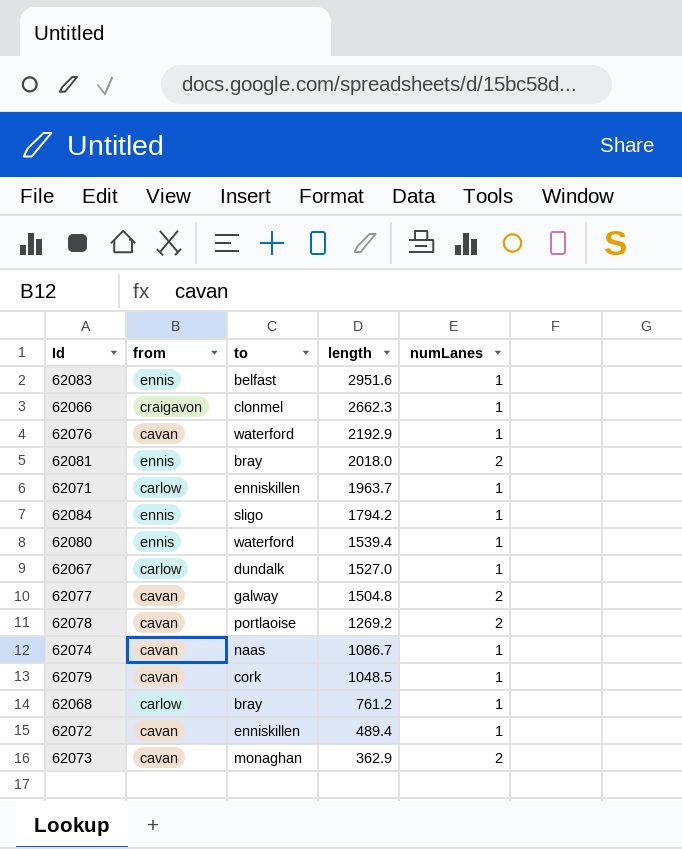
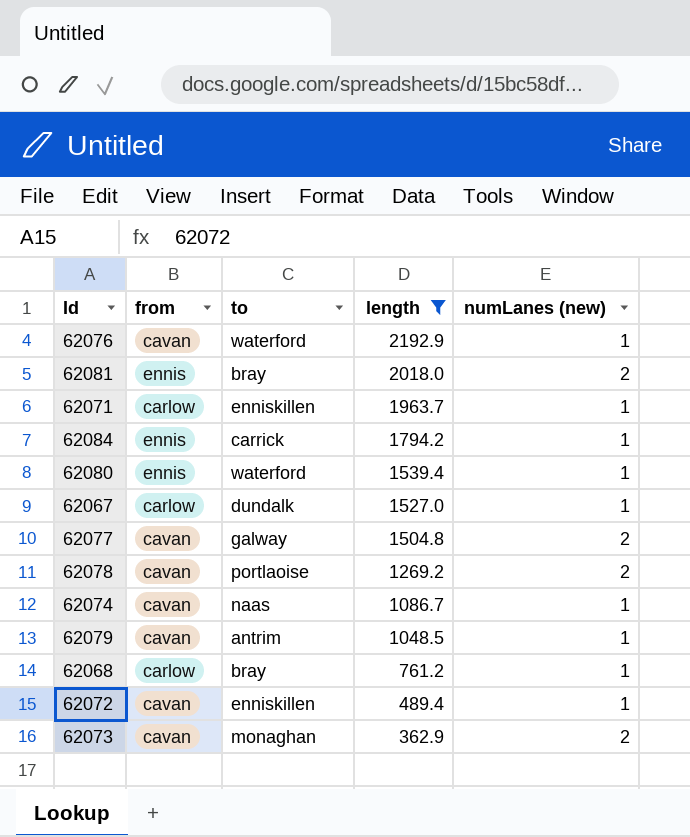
filter: none -> length <= 2192.9
column name: numLanes -> numLanes (new)
62084 | to: sligo -> carrick
62079 | to: cork -> antrim

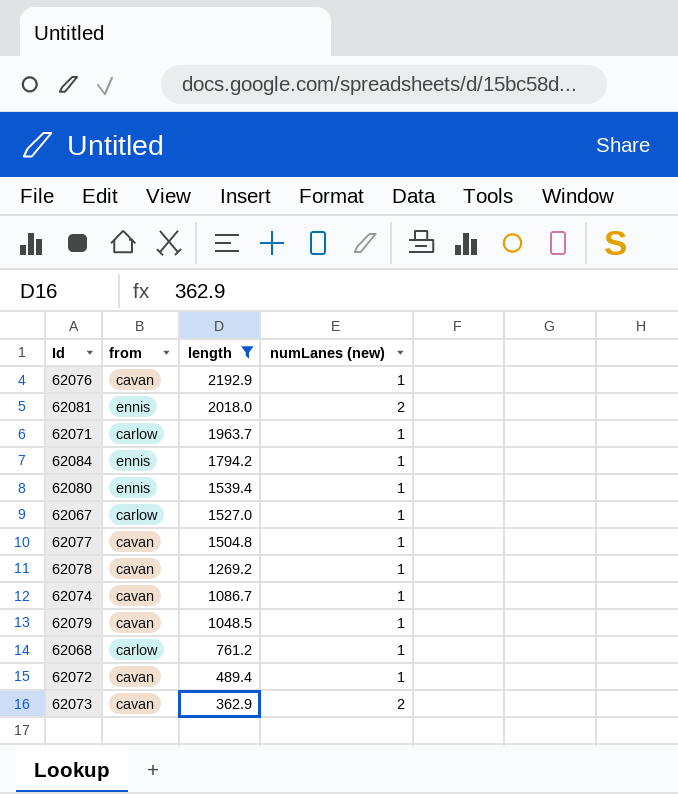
column to | position: 3 -> none
62077 | numLanes (new): 2 -> 1
62078 | numLanes (new): 2 -> 1

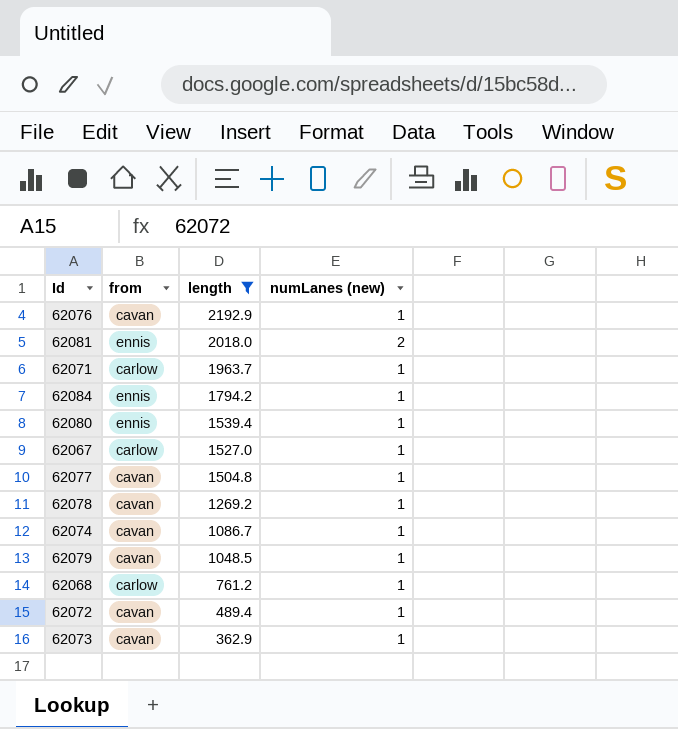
62073 | numLanes (new): 2 -> 1

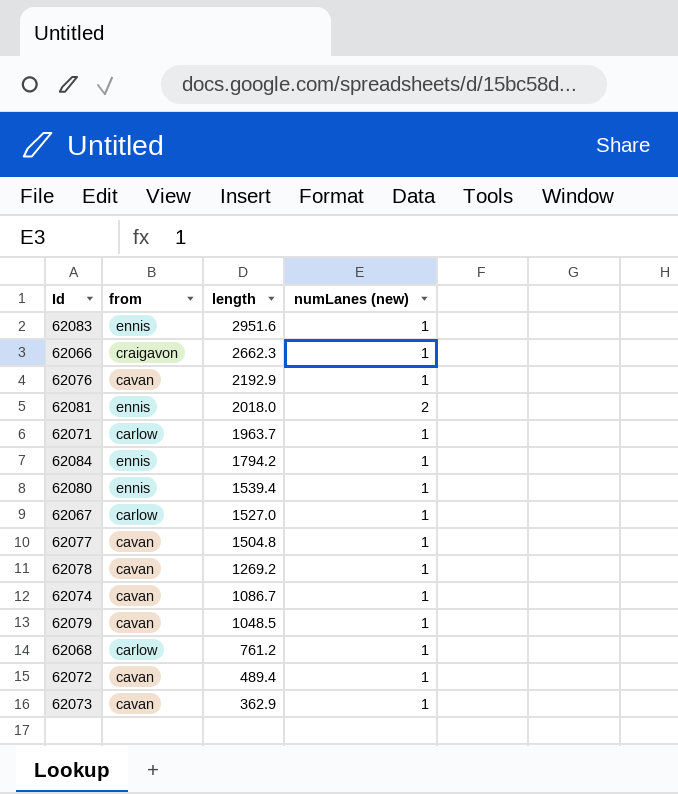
filter: length <= 2192.9 -> none

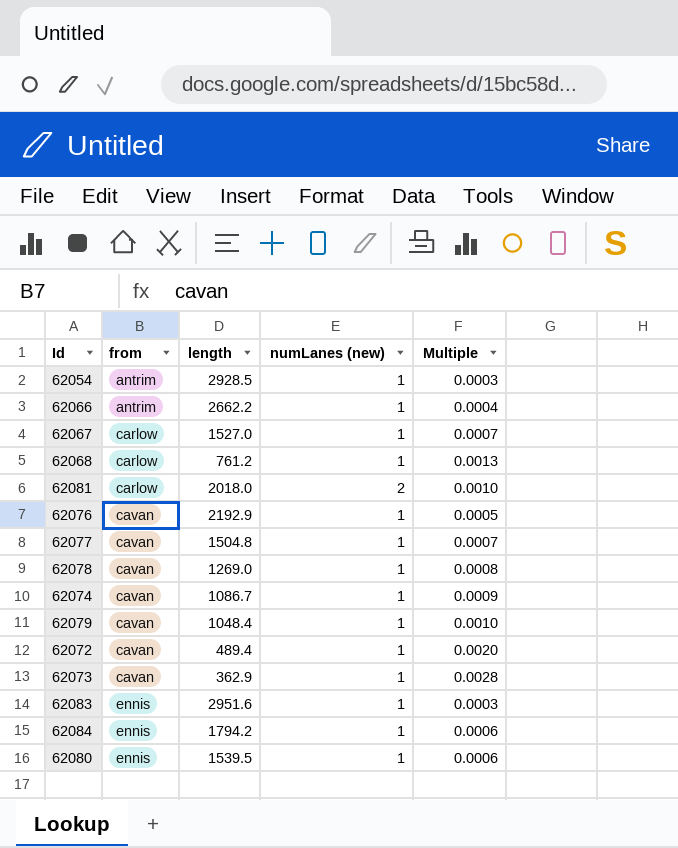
row order: length descending -> from ascending
column Multiple | formula: none -> [numLanes (new)] / [length]
row 62071: carlow | 1963.7 | 1 -> none
row 62054: none -> antrim | 2928.5 | 1 | 0.0003
62066 | from: craigavon -> antrim
62066 | length: 2662.3 -> 2662.2
62081 | from: ennis -> carlow
62078 | length: 1269.2 -> 1269.0
62079 | length: 1048.5 -> 1048.4
62080 | length: 1539.4 -> 1539.5

